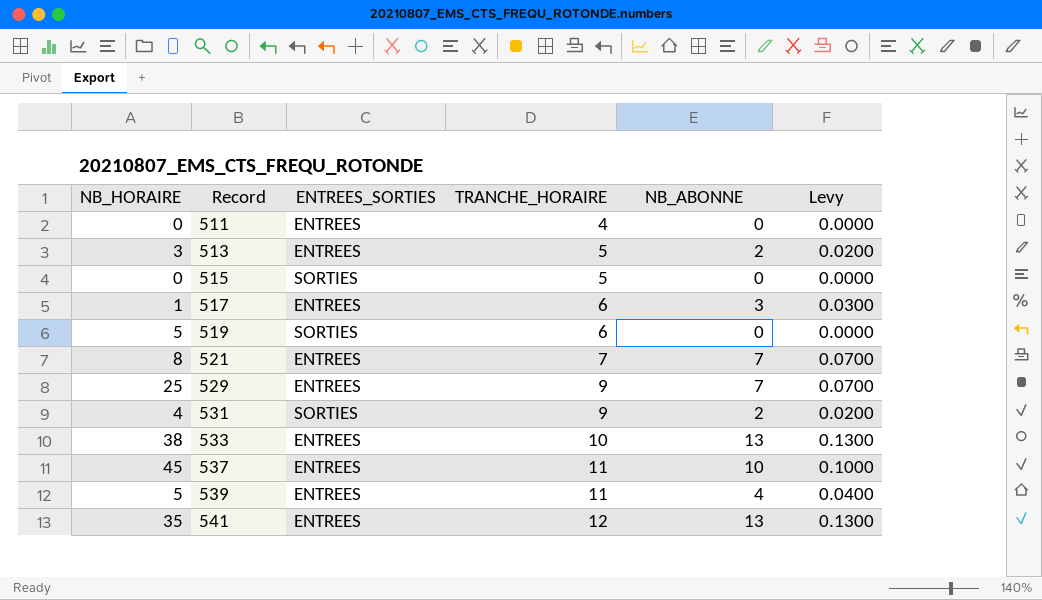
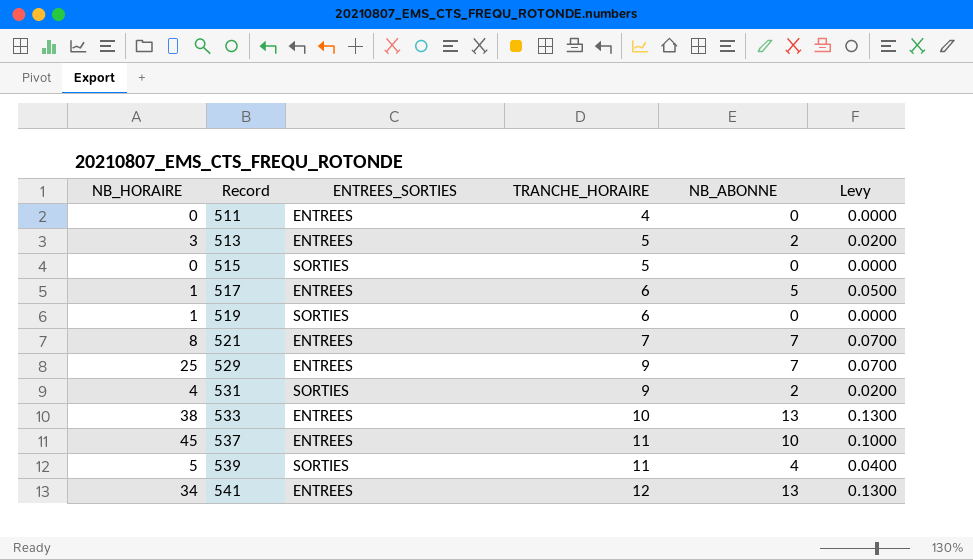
517 | NB_ABONNE: 3 -> 5
517 | Levy: 0.0300 -> 0.0500
519 | NB_HORAIRE: 5 -> 1
539 | ENTREES_SORTIES: ENTREES -> SORTIES
541 | NB_HORAIRE: 35 -> 34

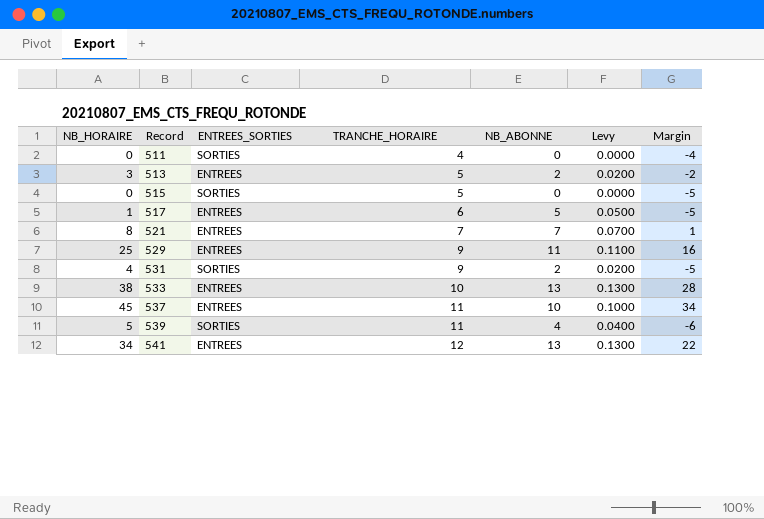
column Margin | formula: none -> [NB_HORAIRE] - [TRANCHE_HORAIRE]
row 519: 1 | SORTIES | 6 | 0 | 0.0000 -> none
511 | ENTREES_SORTIES: ENTREES -> SORTIES
529 | NB_ABONNE: 7 -> 11
529 | Levy: 0.0700 -> 0.1100

